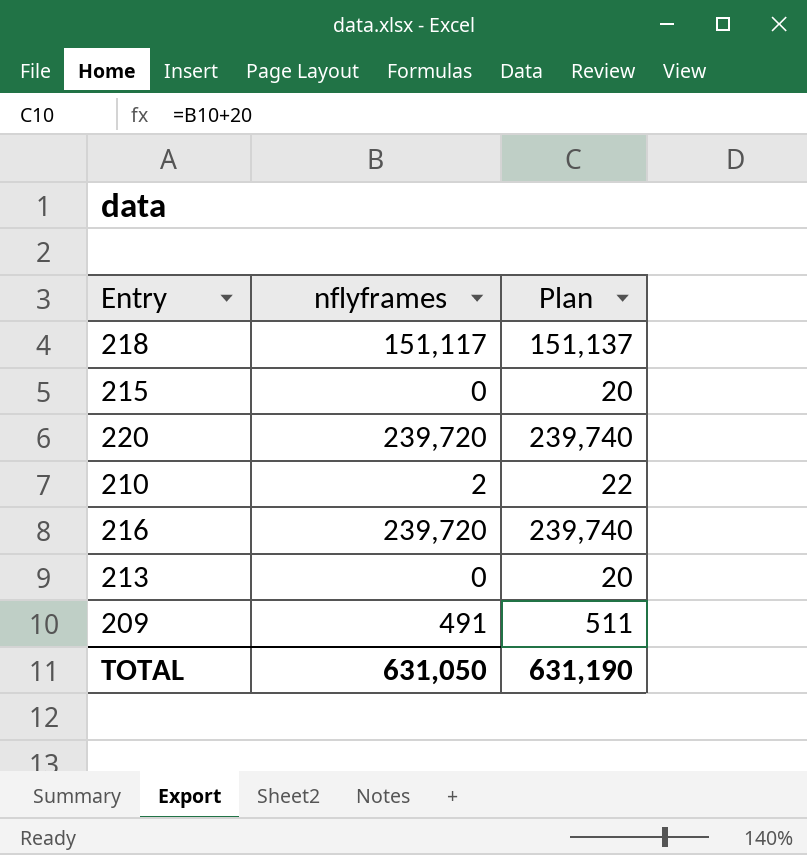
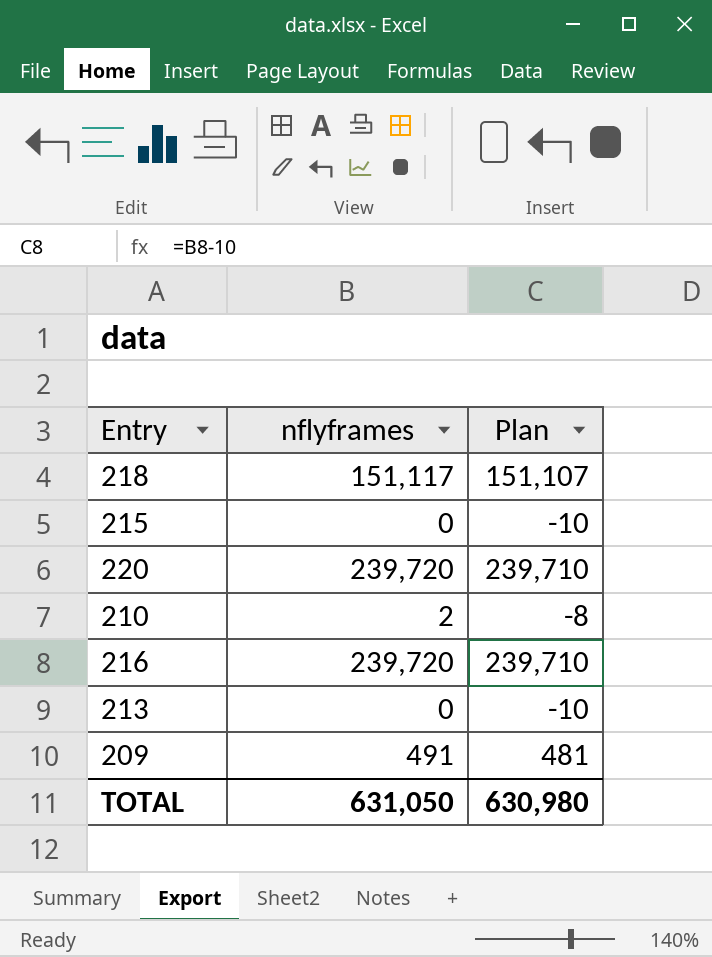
column Plan | formula: [nflyframes] + 20 -> [nflyframes] - 10
TOTAL | Plan: 631,190 -> 630,980

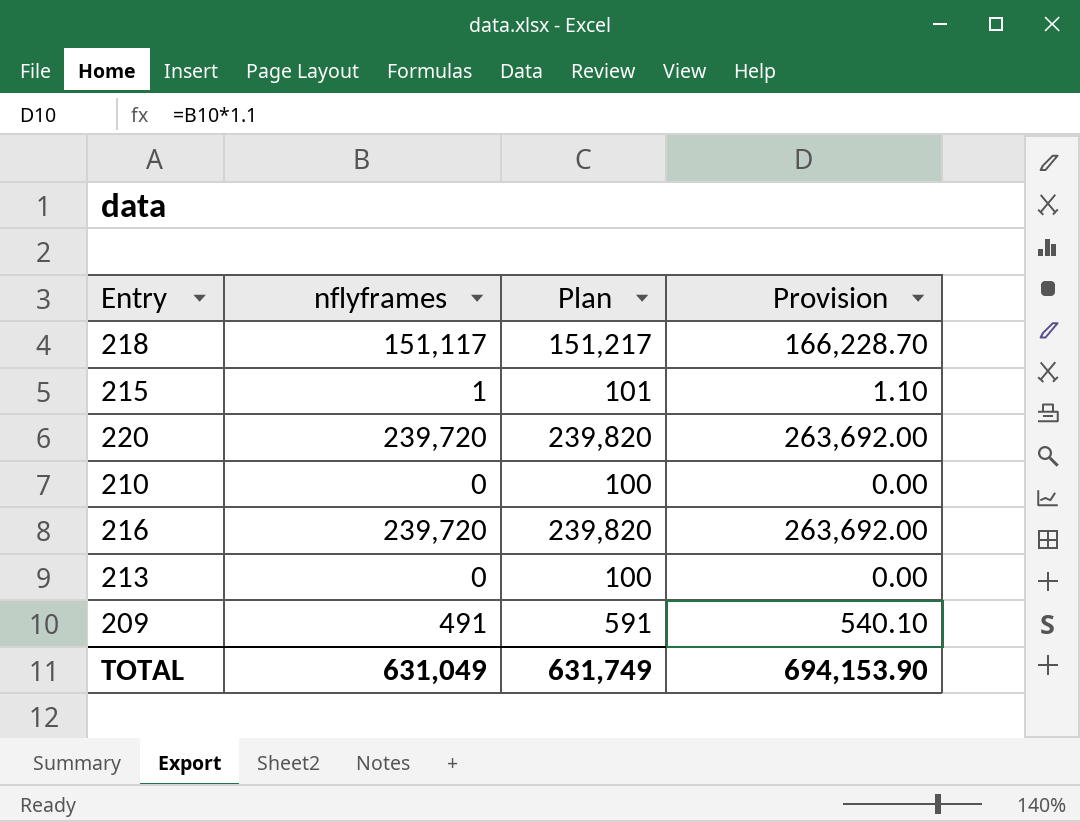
column Plan | formula: [nflyframes] - 10 -> [nflyframes] + 100
column Provision | formula: none -> [nflyframes] * 1.1
215 | nflyframes: 0 -> 1
210 | nflyframes: 2 -> 0
TOTAL | nflyframes: 631,050 -> 631,049
TOTAL | Plan: 630,980 -> 631,749

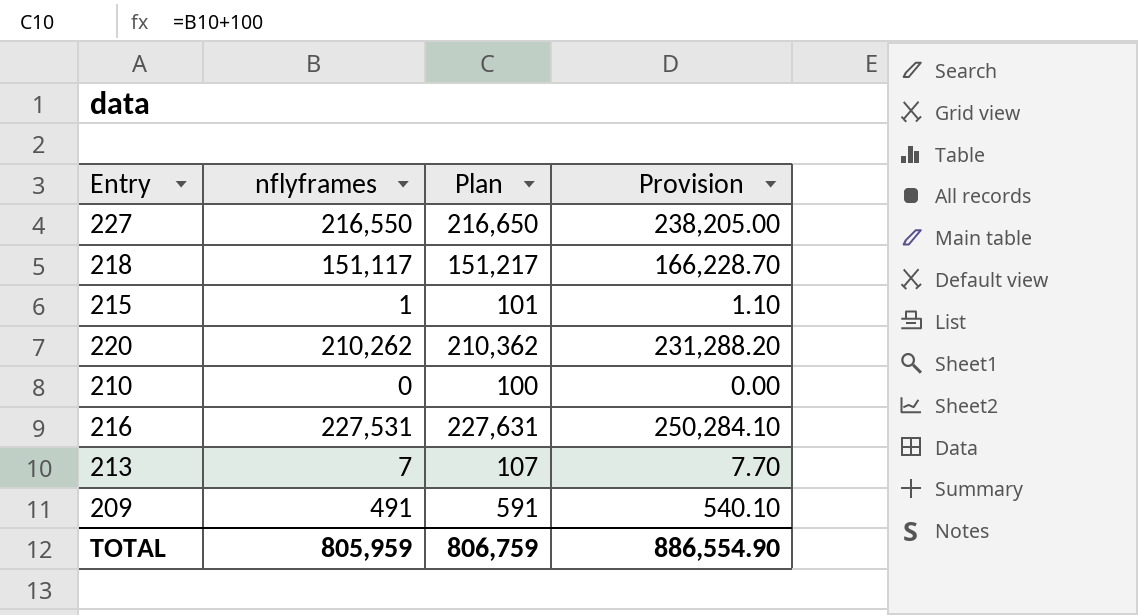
row 227: none -> 216,550 | 216,650 | 238,205.00
220 | nflyframes: 239,720 -> 210,262
220 | Plan: 239,820 -> 210,362
220 | Provision: 263,692.00 -> 231,288.20
216 | nflyframes: 239,720 -> 227,531
216 | Plan: 239,820 -> 227,631
216 | Provision: 263,692.00 -> 250,284.10
213 | nflyframes: 0 -> 7
213 | Plan: 100 -> 107
213 | Provision: 0.00 -> 7.70
TOTAL | nflyframes: 631,049 -> 805,959
TOTAL | Plan: 631,749 -> 806,759
TOTAL | Provision: 694,153.90 -> 886,554.90

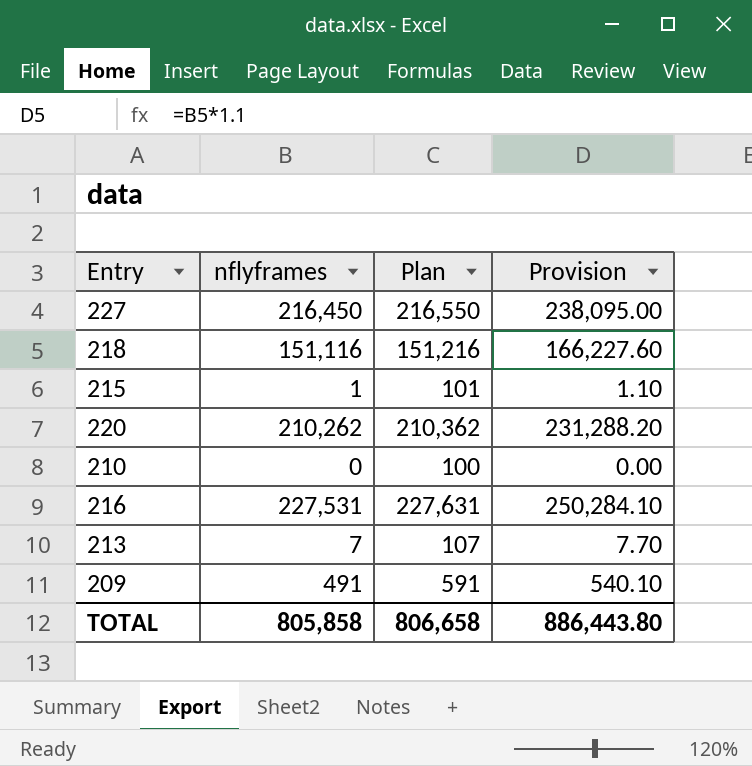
227 | nflyframes: 216,550 -> 216,450
227 | Plan: 216,650 -> 216,550
227 | Provision: 238,205.00 -> 238,095.00
218 | nflyframes: 151,117 -> 151,116
218 | Plan: 151,217 -> 151,216
218 | Provision: 166,228.70 -> 166,227.60
TOTAL | nflyframes: 805,959 -> 805,858
TOTAL | Plan: 806,759 -> 806,658
TOTAL | Provision: 886,554.90 -> 886,443.80

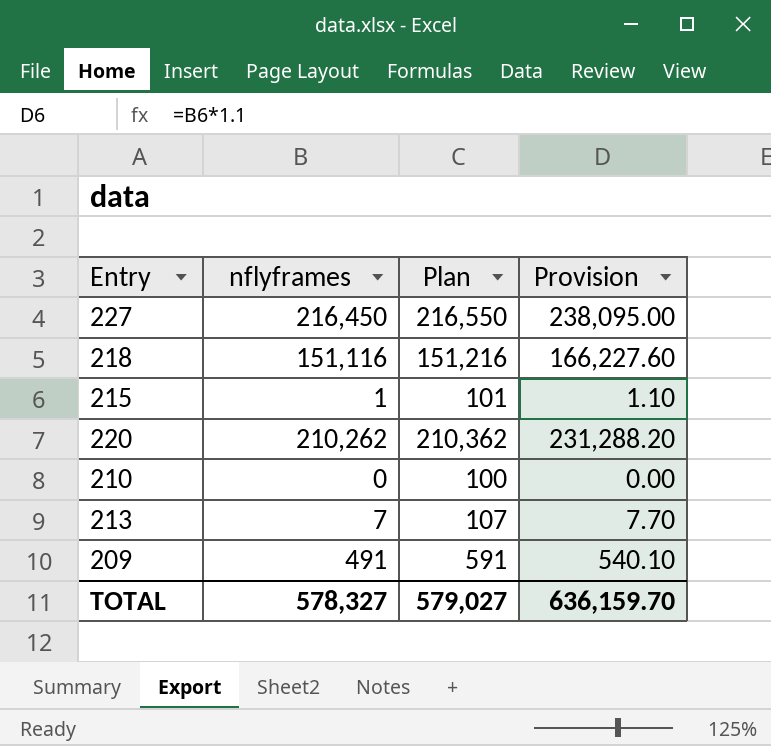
row 216: 227,531 | 227,631 | 250,284.10 -> none
TOTAL | nflyframes: 805,858 -> 578,327
TOTAL | Plan: 806,658 -> 579,027
TOTAL | Provision: 886,443.80 -> 636,159.70

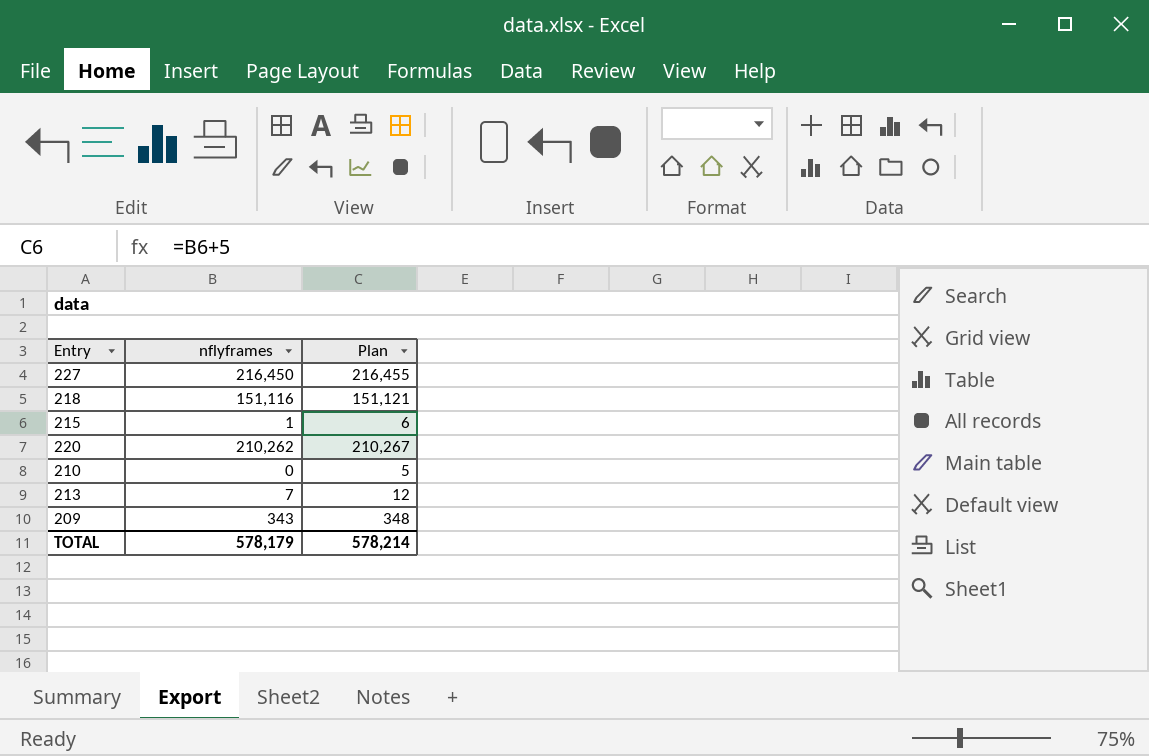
column Provision | formula: [nflyframes] * 1.1 -> none
column Plan | formula: [nflyframes] + 100 -> [nflyframes] + 5
209 | nflyframes: 491 -> 343
TOTAL | nflyframes: 578,327 -> 578,179
TOTAL | Plan: 579,027 -> 578,214

